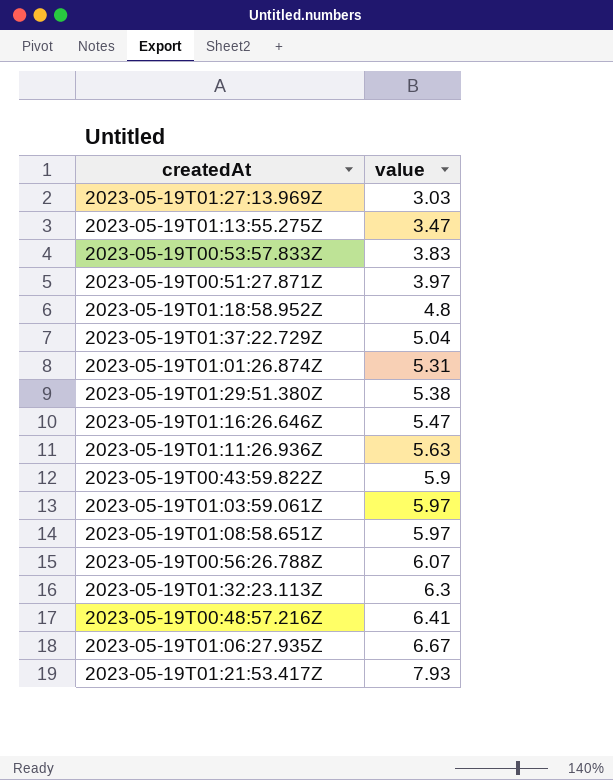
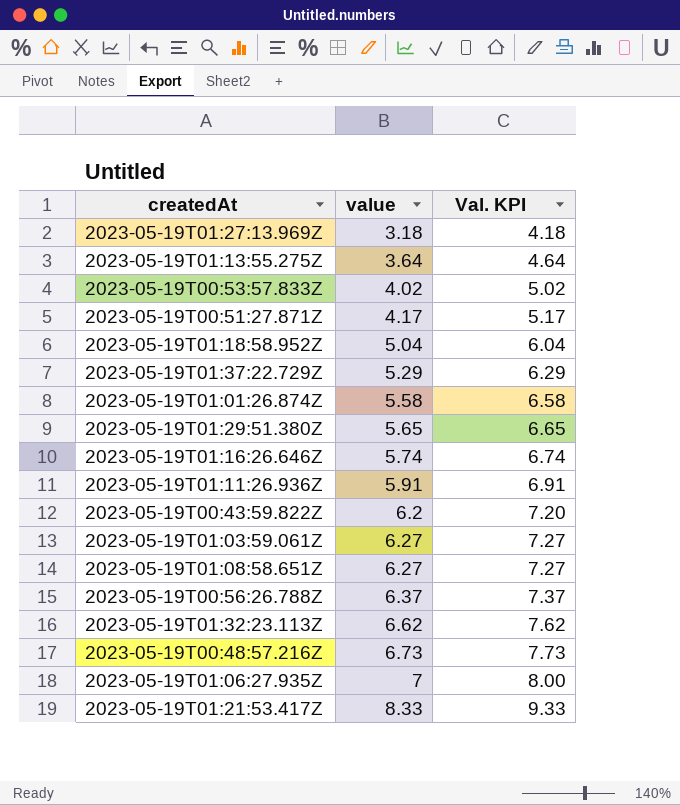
column Val. KPI | formula: none -> [value] + 1
2023-05-19T01:27:13.969Z | value: 3.03 -> 3.18
2023-05-19T01:13:55.275Z | value: 3.47 -> 3.64
2023-05-19T00:53:57.833Z | value: 3.83 -> 4.02
2023-05-19T00:51:27.871Z | value: 3.97 -> 4.17
2023-05-19T01:18:58.952Z | value: 4.8 -> 5.04
2023-05-19T01:37:22.729Z | value: 5.04 -> 5.29
2023-05-19T01:01:26.874Z | value: 5.31 -> 5.58
2023-05-19T01:29:51.380Z | value: 5.38 -> 5.65
2023-05-19T01:16:26.646Z | value: 5.47 -> 5.74
2023-05-19T01:11:26.936Z | value: 5.63 -> 5.91
2023-05-19T00:43:59.822Z | value: 5.9 -> 6.2
2023-05-19T01:03:59.061Z | value: 5.97 -> 6.27
2023-05-19T01:08:58.651Z | value: 5.97 -> 6.27
2023-05-19T00:56:26.788Z | value: 6.07 -> 6.37
2023-05-19T01:32:23.113Z | value: 6.3 -> 6.62
2023-05-19T00:48:57.216Z | value: 6.41 -> 6.73
2023-05-19T01:06:27.935Z | value: 6.67 -> 7
2023-05-19T01:21:53.417Z | value: 7.93 -> 8.33

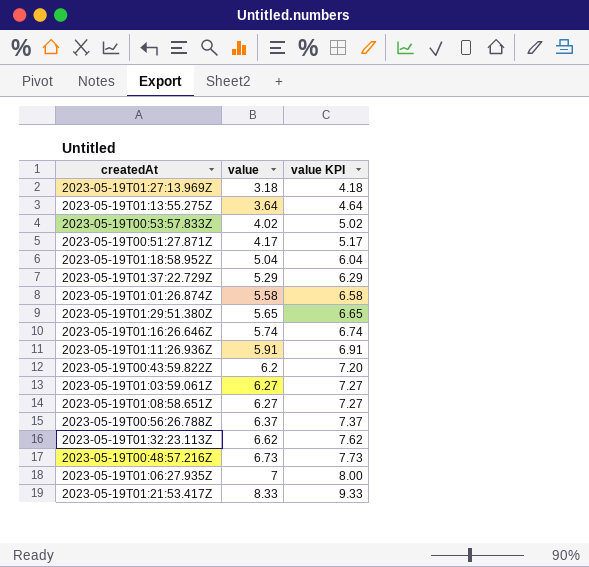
column name: Val. KPI -> value KPI

